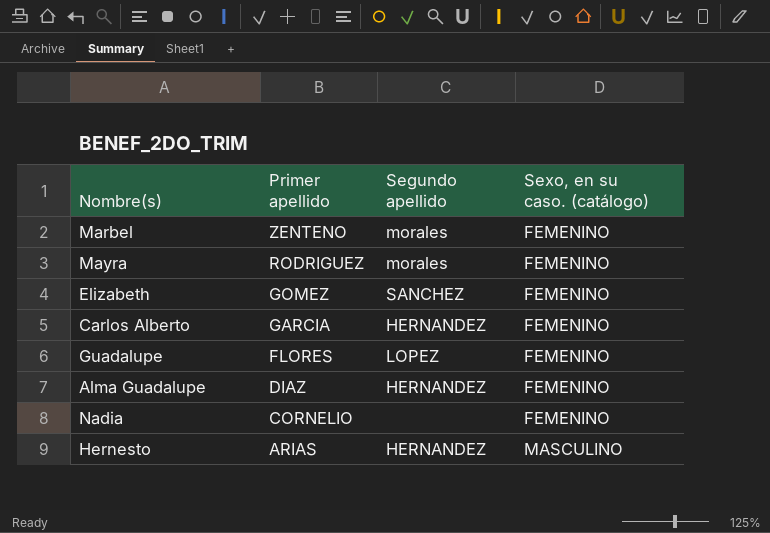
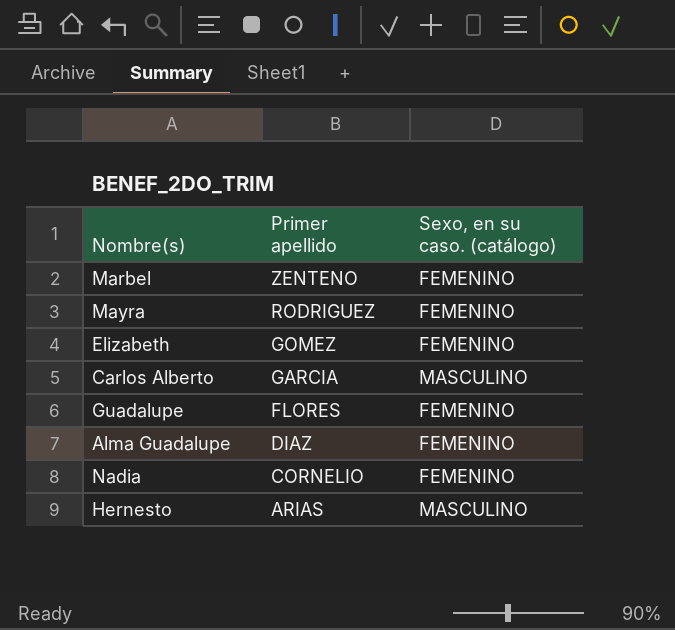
column Segundo apellido | position: 3 -> none
Carlos Alberto | Sexo, en su caso. (catálogo): FEMENINO -> MASCULINO

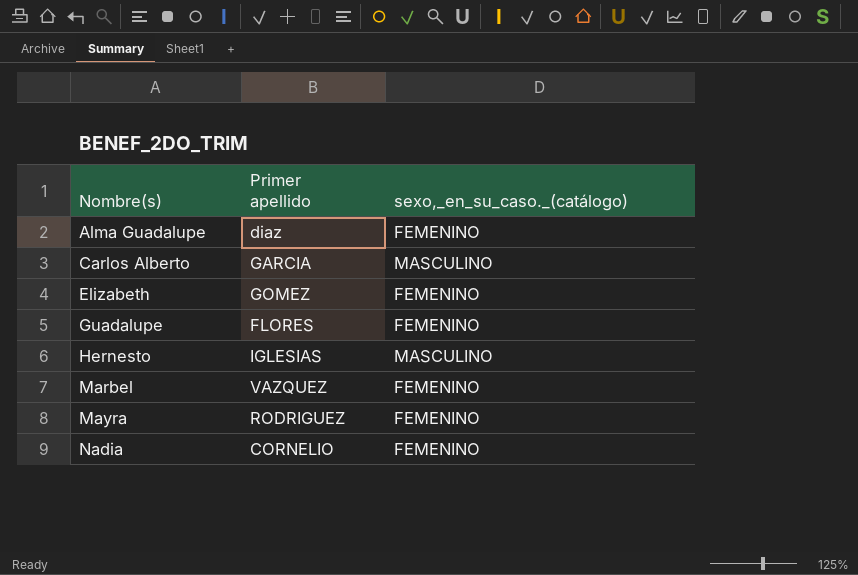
row order: Primer apellido descending -> Nombre(s) ascending
column name: Sexo, en su caso. (catálogo) -> sexo,_en_su_caso._(catálogo)
Alma Guadalupe | Primer apellido: DIAZ -> diaz
Hernesto | Primer apellido: ARIAS -> IGLESIAS
Marbel | Primer apellido: ZENTENO -> VAZQUEZ

